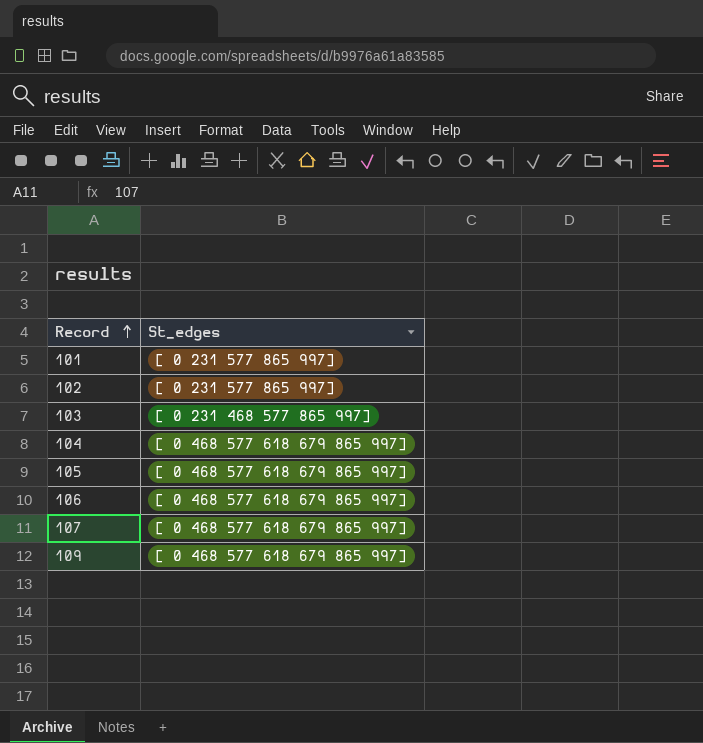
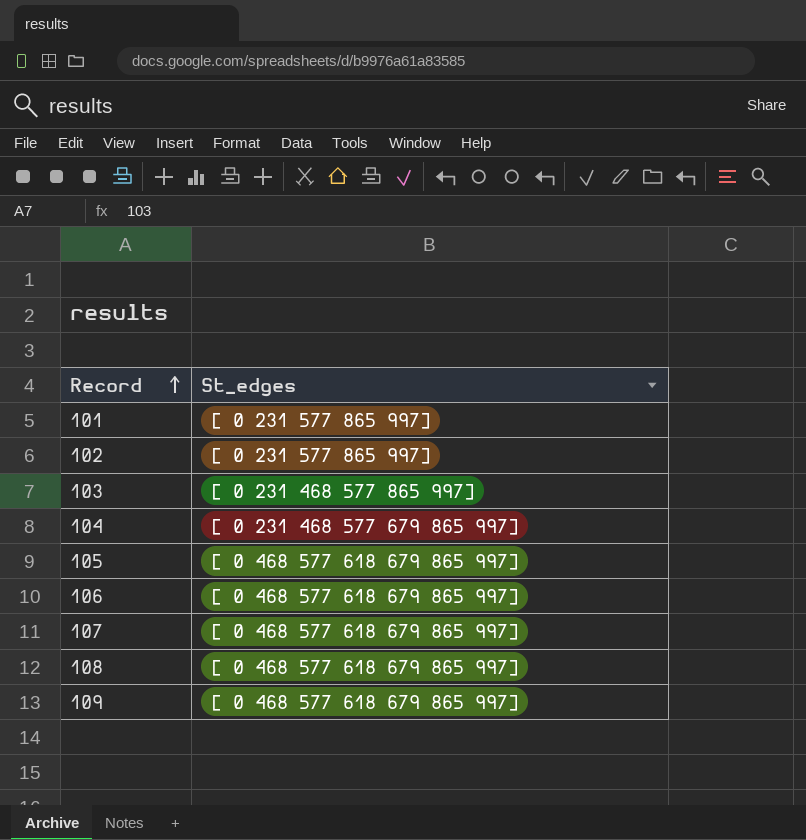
104 | St_edges: [ 0 468 577 618 679 865 997] -> [ 0 231 468 577 679 865 997]
row 108: none -> [ 0 468 577 618 679 865 997]

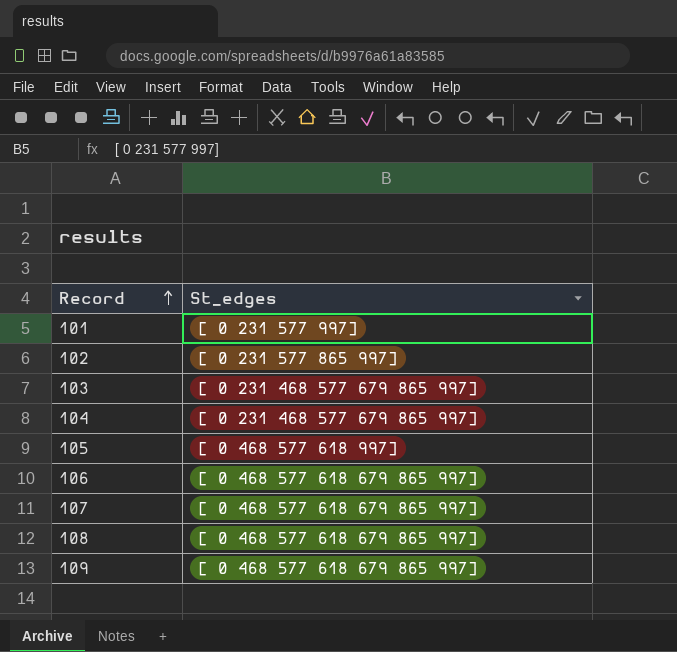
101 | St_edges: [ 0 231 577 865 997] -> [ 0 231 577 997]
103 | St_edges: [ 0 231 468 577 865 997] -> [ 0 231 468 577 679 865 997]
105 | St_edges: [ 0 468 577 618 679 865 997] -> [ 0 468 577 618 997]

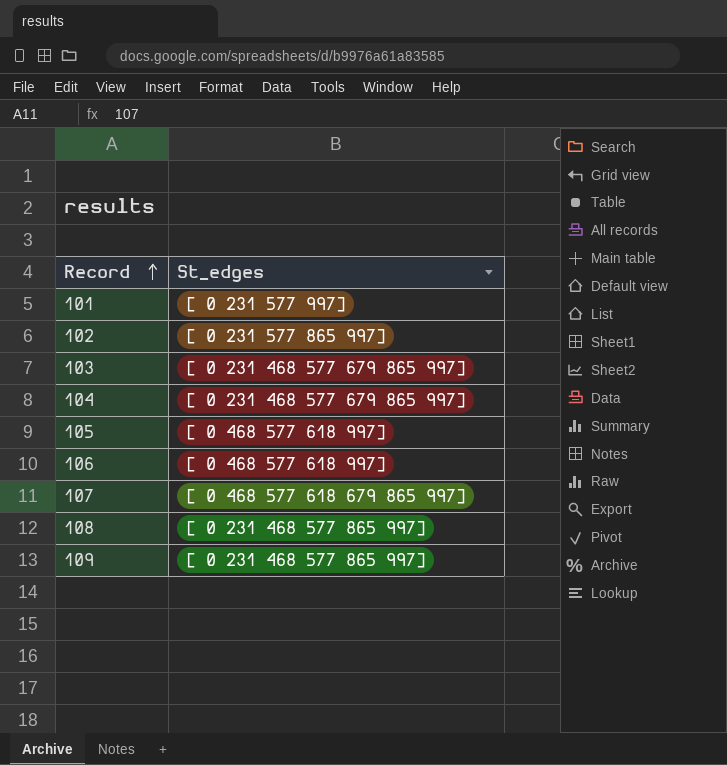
106 | St_edges: [ 0 468 577 618 679 865 997] -> [ 0 468 577 618 997]
108 | St_edges: [ 0 468 577 618 679 865 997] -> [ 0 231 468 577 865 997]
109 | St_edges: [ 0 468 577 618 679 865 997] -> [ 0 231 468 577 865 997]

